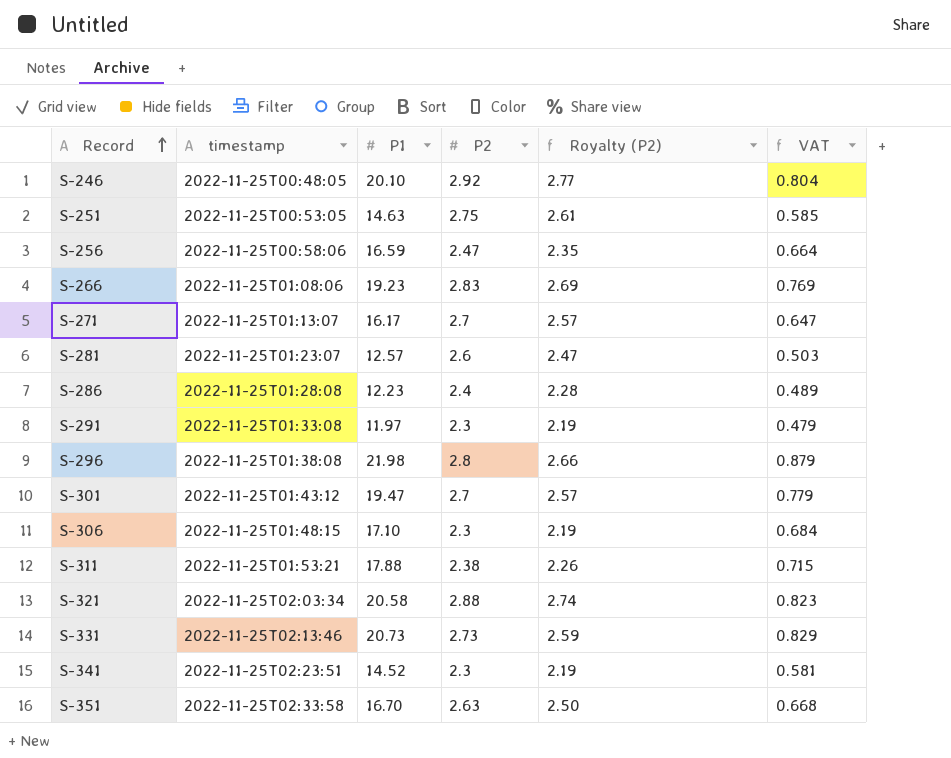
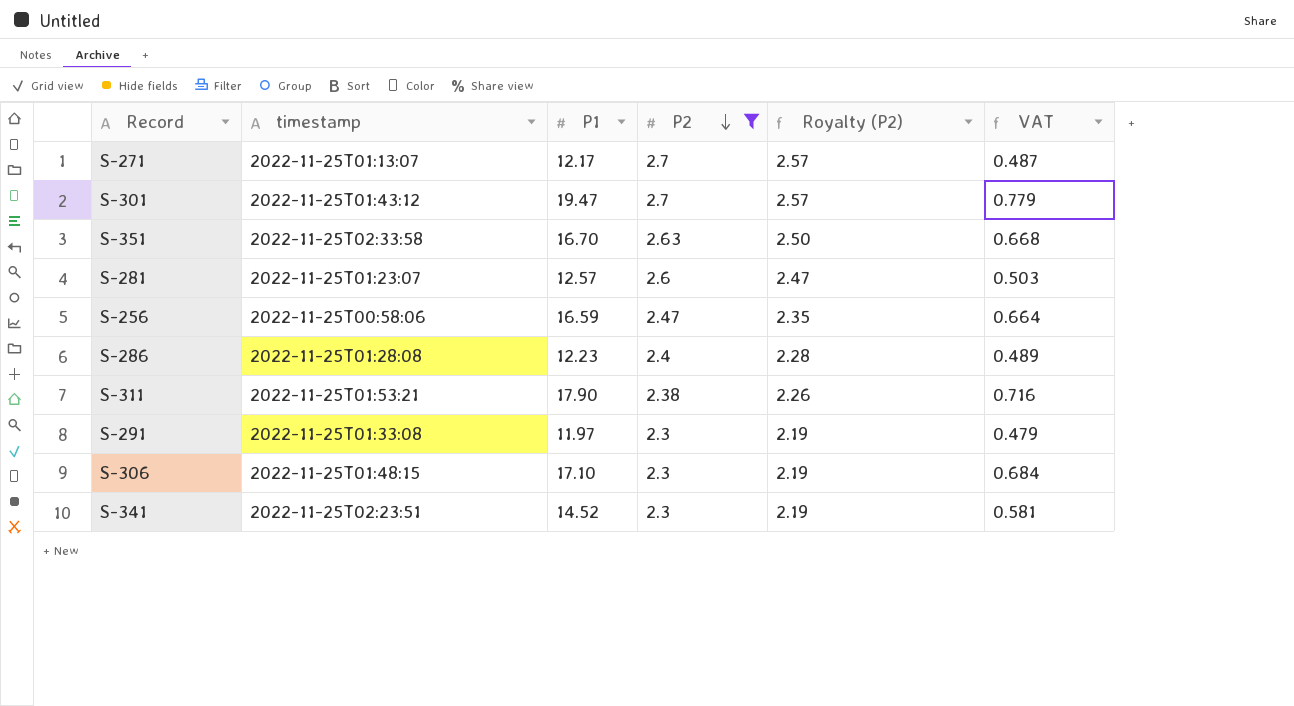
filter: none -> P2 <= 2.7
row order: Record ascending -> P2 descending
S-271 | P1: 16.17 -> 12.17
S-271 | VAT: 0.647 -> 0.487
S-311 | P1: 17.88 -> 17.90
S-311 | VAT: 0.715 -> 0.716

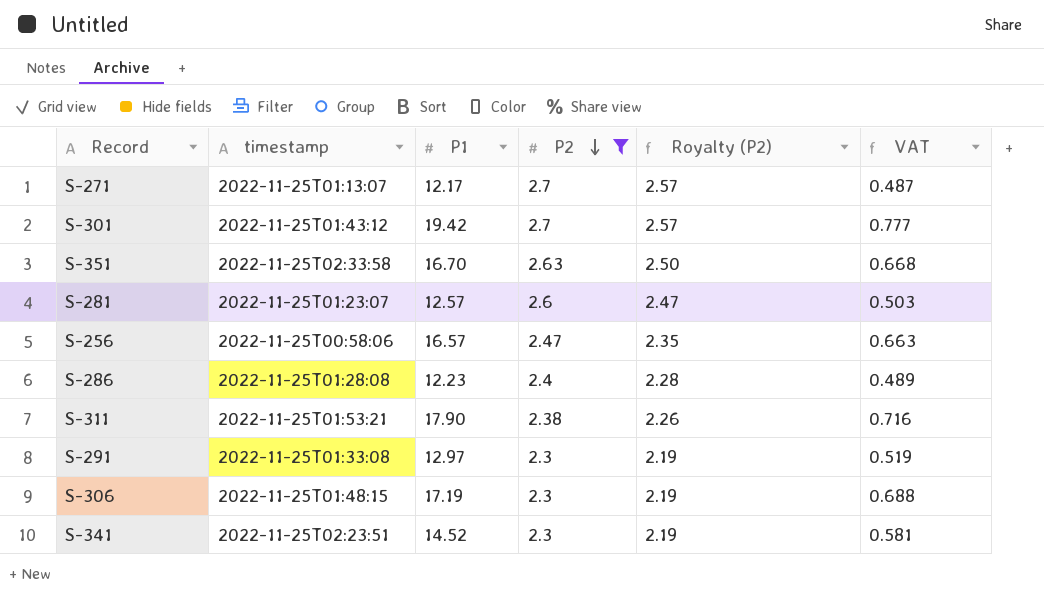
S-301 | P1: 19.47 -> 19.42
S-301 | VAT: 0.779 -> 0.777
S-256 | P1: 16.59 -> 16.57
S-256 | VAT: 0.664 -> 0.663
S-291 | P1: 11.97 -> 12.97
S-291 | VAT: 0.479 -> 0.519
S-306 | P1: 17.10 -> 17.19
S-306 | VAT: 0.684 -> 0.688

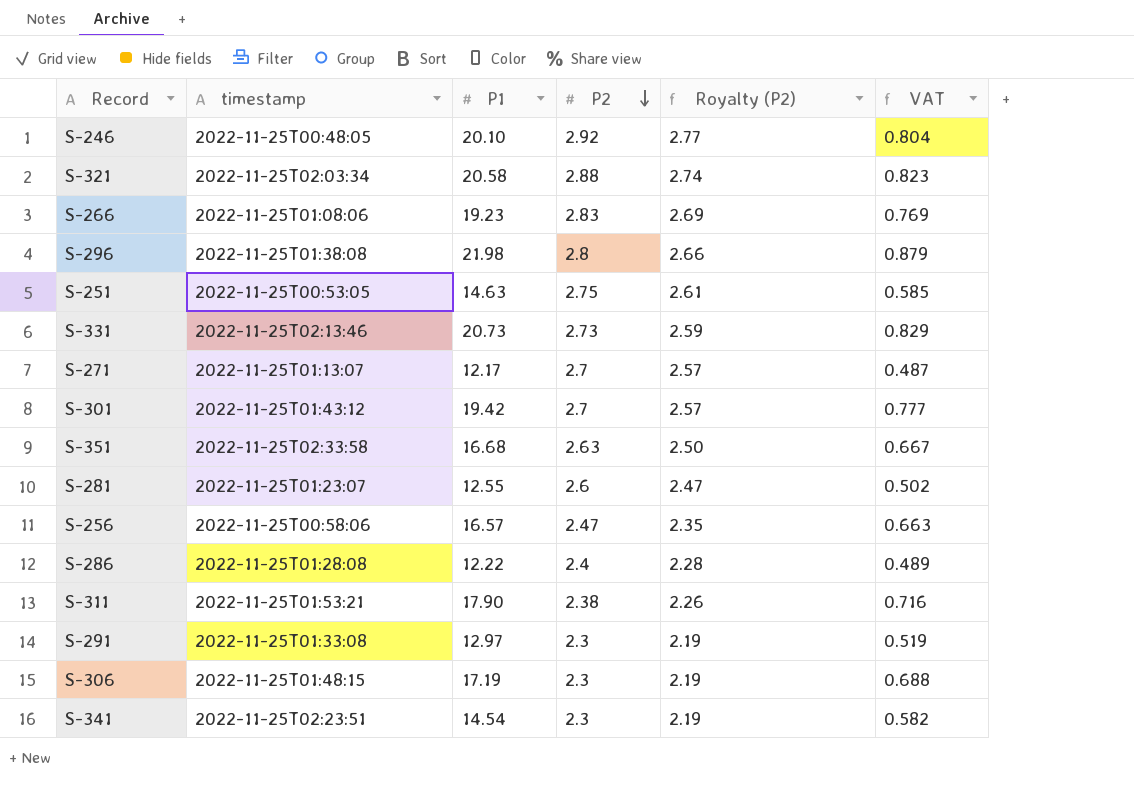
filter: P2 <= 2.7 -> none
S-351 | P1: 16.70 -> 16.68
S-351 | VAT: 0.668 -> 0.667
S-281 | P1: 12.57 -> 12.55
S-281 | VAT: 0.503 -> 0.502
S-286 | P1: 12.23 -> 12.22
S-341 | P1: 14.52 -> 14.54
S-341 | VAT: 0.581 -> 0.582

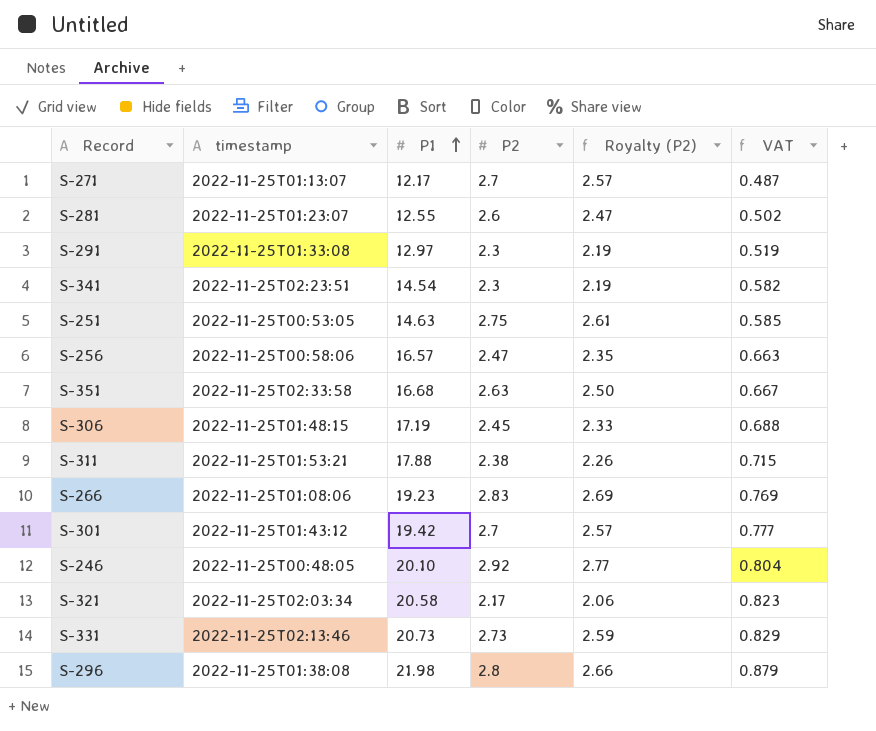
row order: P2 descending -> P1 ascending
row S-286: 2022-11-25T01:28:08 | 12.22 | 2.4 | 2.28 | 0.489 -> none
S-306 | P2: 2.3 -> 2.45
S-306 | Royalty (P2): 2.19 -> 2.33
S-311 | P1: 17.90 -> 17.88
S-311 | VAT: 0.716 -> 0.715
S-321 | P2: 2.88 -> 2.17
S-321 | Royalty (P2): 2.74 -> 2.06

